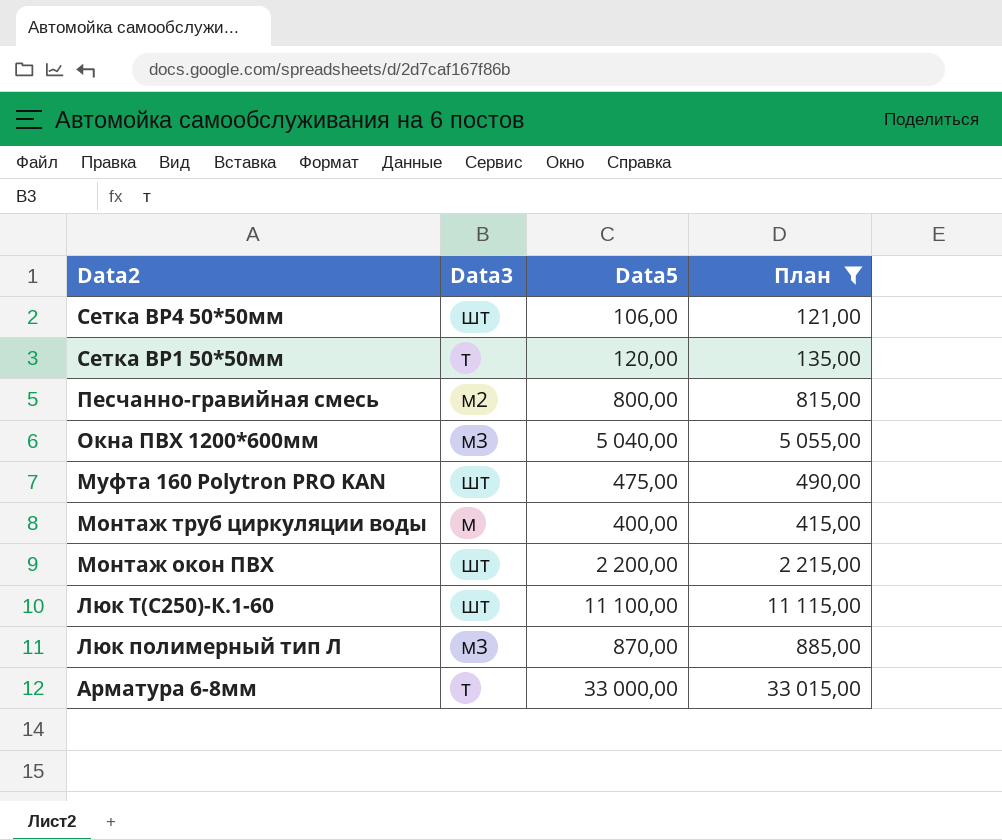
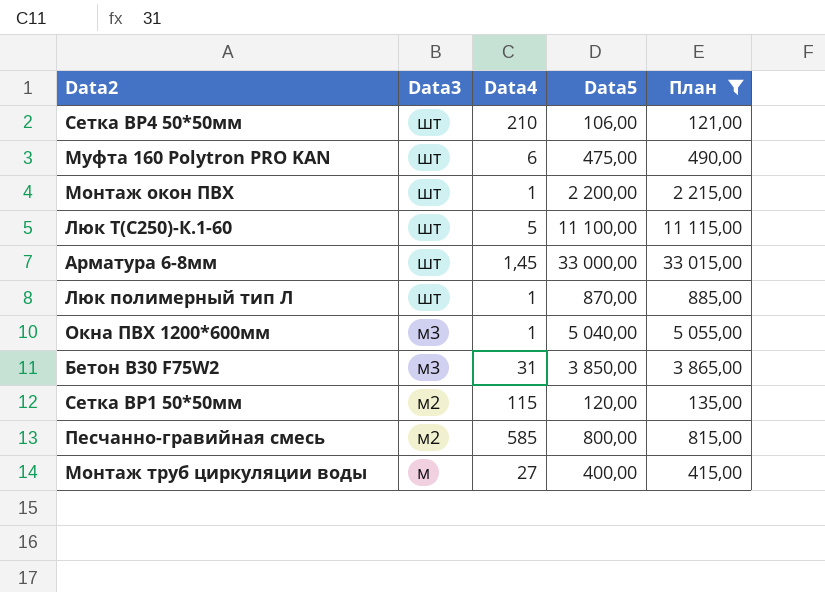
row order: Data2 descending -> Data3 descending
column Data4 | position: none -> 3
Арматура 6-8мм | Data3: т -> шт
Люк полимерный тип Л | Data3: м3 -> шт
row Бетон В30 F75W2: none -> м3 | 31 | 3 850,00 | 3 865,00
Сетка ВР1 50*50мм | Data3: т -> м2

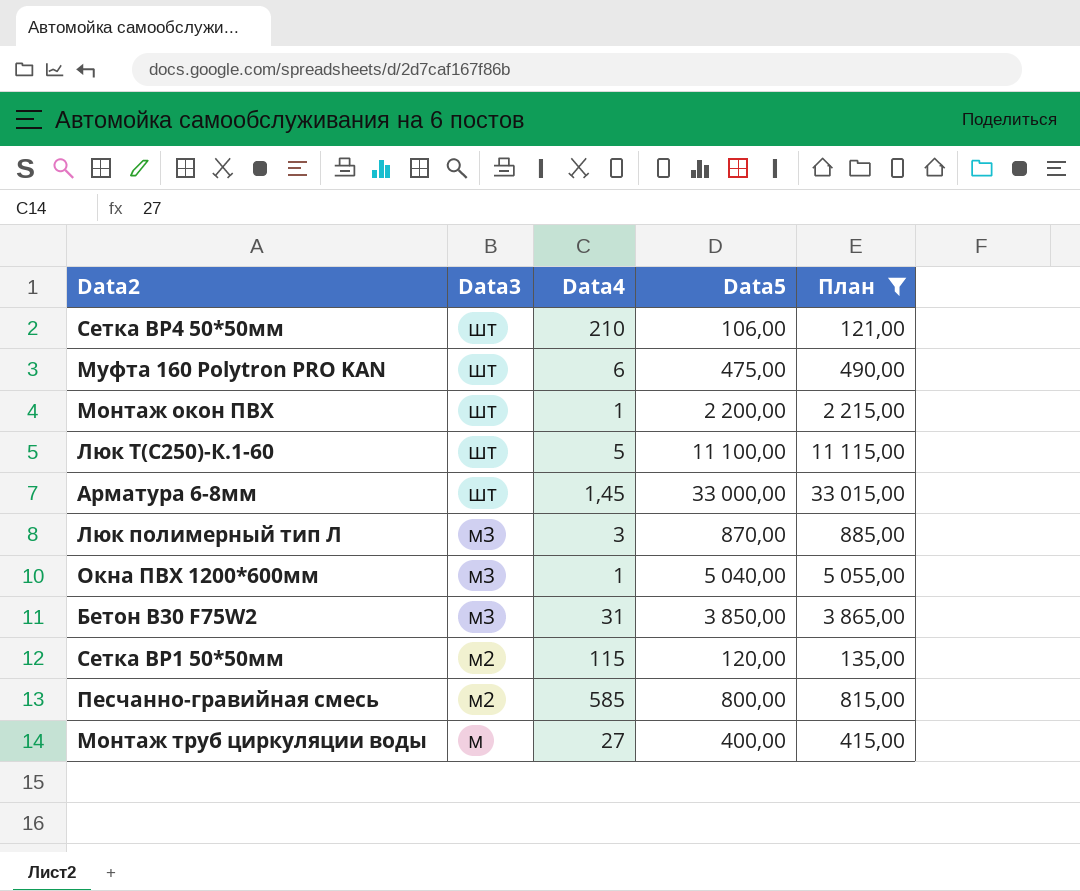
Люк полимерный тип Л | Data3: шт -> м3
Люк полимерный тип Л | Data4: 1 -> 3

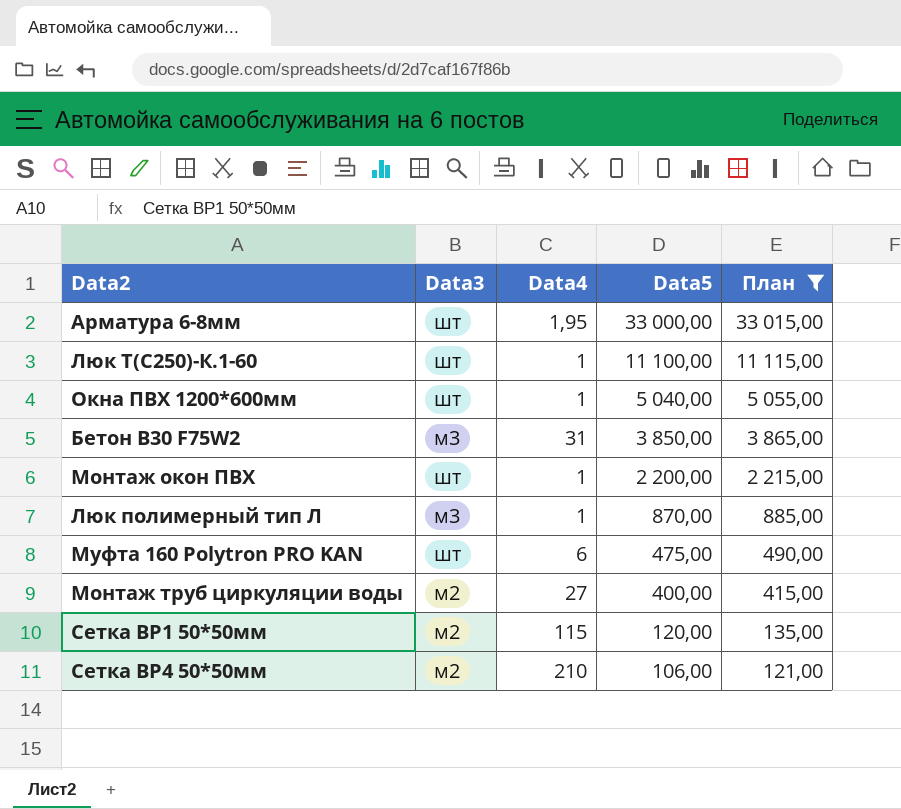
row order: Data3 descending -> Data5 descending
row Песчанно-гравийная смесь: м2 | 585 | 800,00 | 815,00 -> none
Арматура 6-8мм | Data4: 1,45 -> 1,95
Люк Т(С250)-К.1-60 | Data4: 5 -> 1
Окна ПВХ 1200*600мм | Data3: м3 -> шт
Люк полимерный тип Л | Data4: 3 -> 1
Монтаж труб циркуляции воды | Data3: м -> м2
Сетка ВР4 50*50мм | Data3: шт -> м2

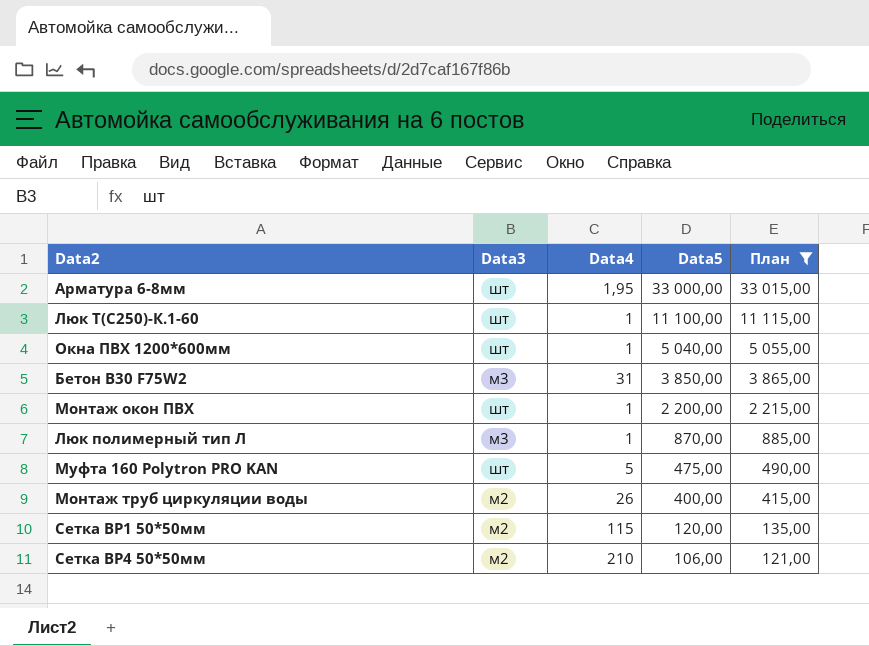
Муфта 160 Polytron PRO KAN | Data4: 6 -> 5
Монтаж труб циркуляции воды | Data4: 27 -> 26

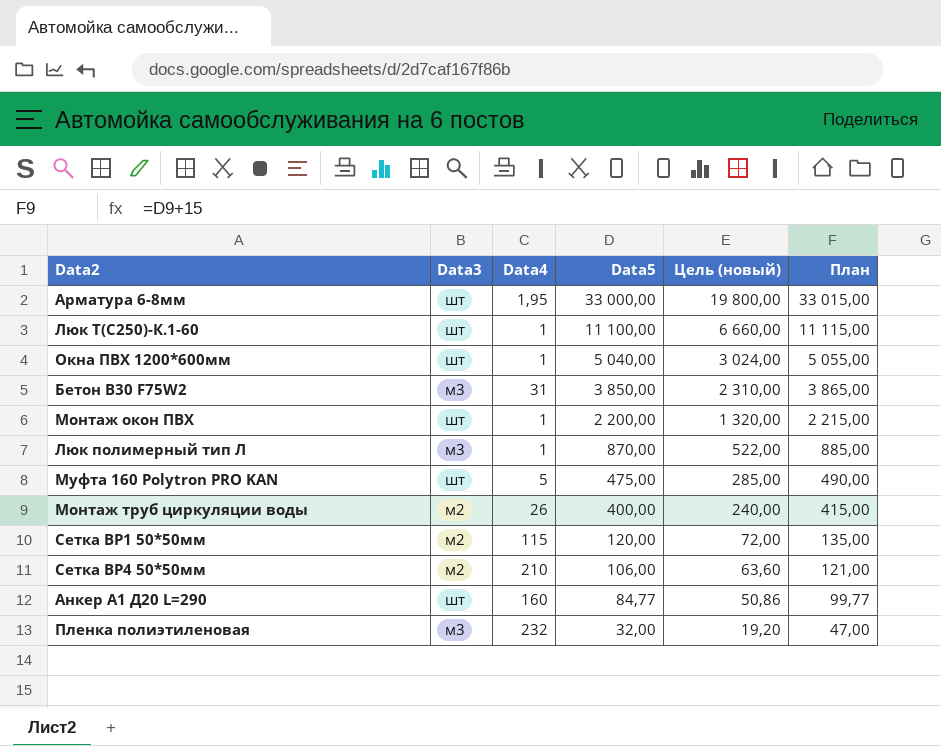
filter: План >= 121,00 -> none
column Цель (новый) | formula: none -> [Data5] * 0,6

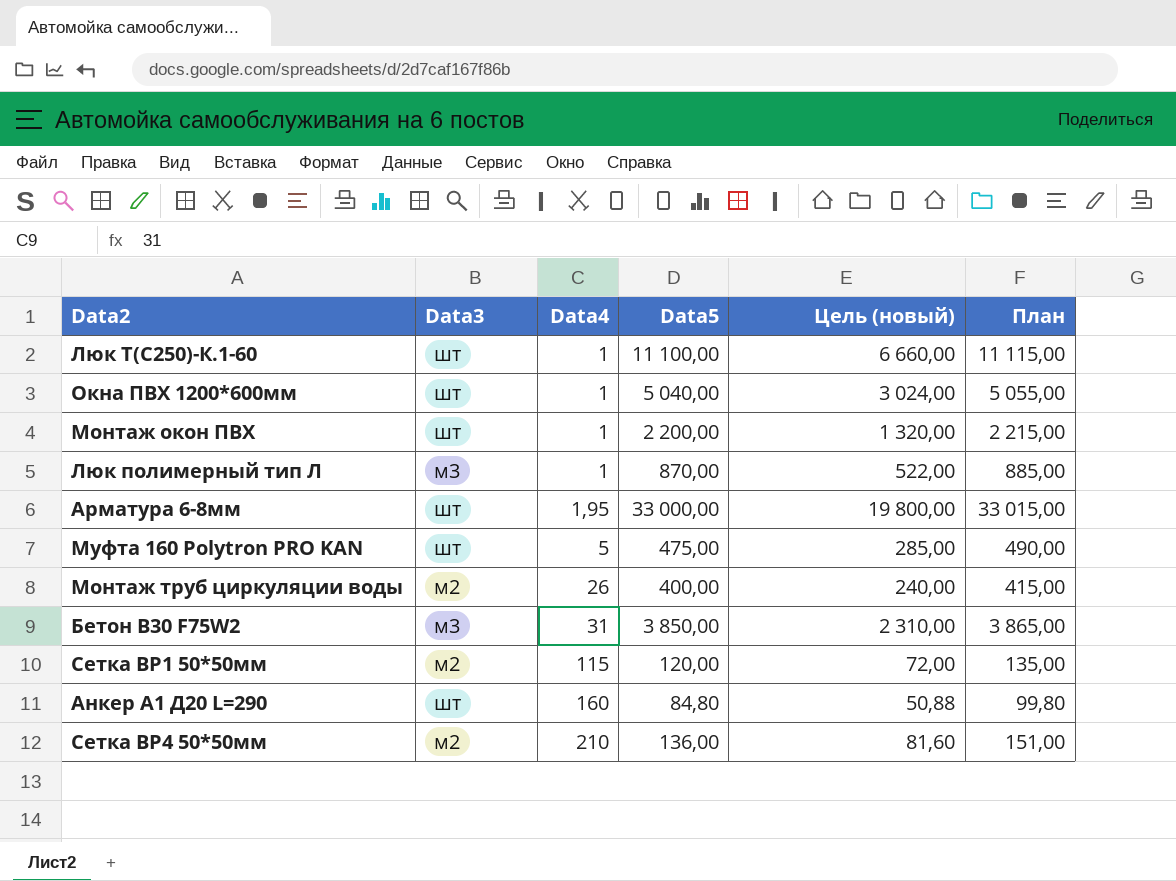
row order: Data5 descending -> Data4 ascending
row Пленка полиэтиленовая: м3 | 232 | 32,00 | 19,20 | 47,00 -> none
Анкер А1 Д20 L=290 | Data5: 84,77 -> 84,80
Анкер А1 Д20 L=290 | Цель (новый): 50,86 -> 50,88
Анкер А1 Д20 L=290 | План: 99,77 -> 99,80
Сетка ВР4 50*50мм | Data5: 106,00 -> 136,00
Сетка ВР4 50*50мм | Цель (новый): 63,60 -> 81,60
Сетка ВР4 50*50мм | План: 121,00 -> 151,00

